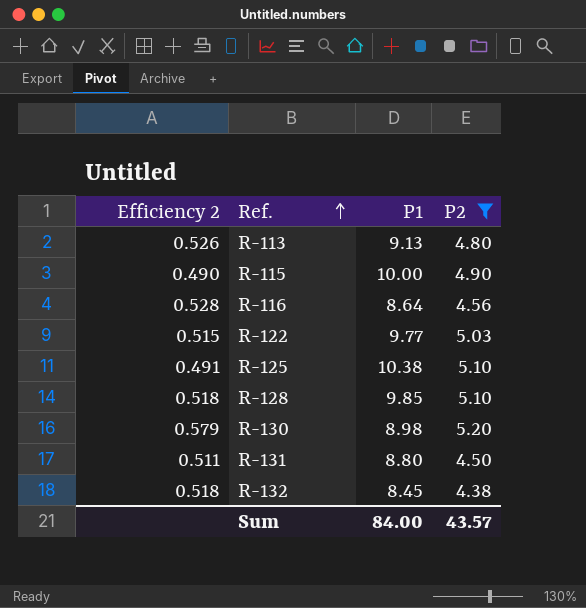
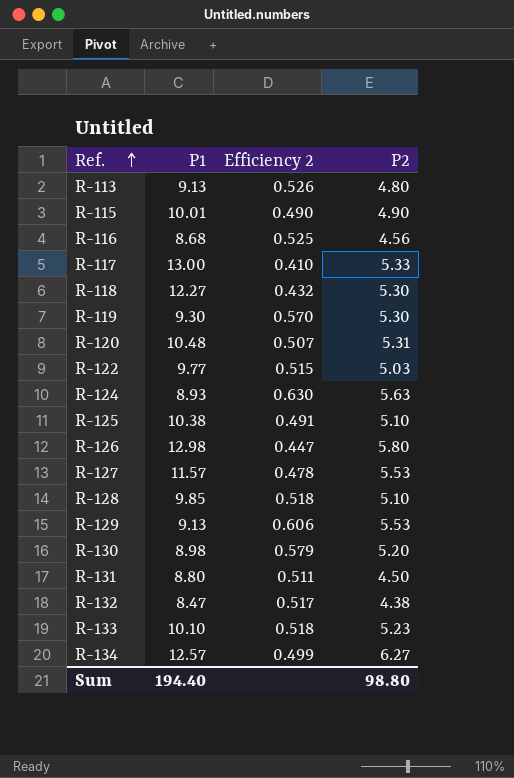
filter: P2 <= 5.20 -> none
column Efficiency 2 | position: 1 -> 3
R-115 | P1: 10.00 -> 10.01
R-116 | P1: 8.64 -> 8.68
R-116 | Efficiency 2: 0.528 -> 0.525
R-132 | P1: 8.45 -> 8.47
R-132 | Efficiency 2: 0.518 -> 0.517
Sum | P1: 84.00 -> 194.40
Sum | P2: 43.57 -> 98.80

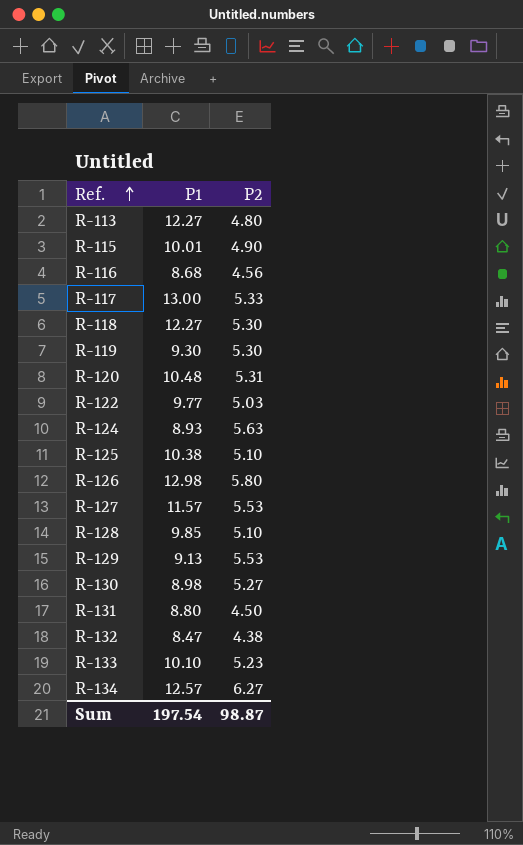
column Efficiency 2 | formula: [P2] / [P1] -> none
R-113 | P1: 9.13 -> 12.27
R-130 | P2: 5.20 -> 5.27
Sum | P1: 194.40 -> 197.54
Sum | P2: 98.80 -> 98.87

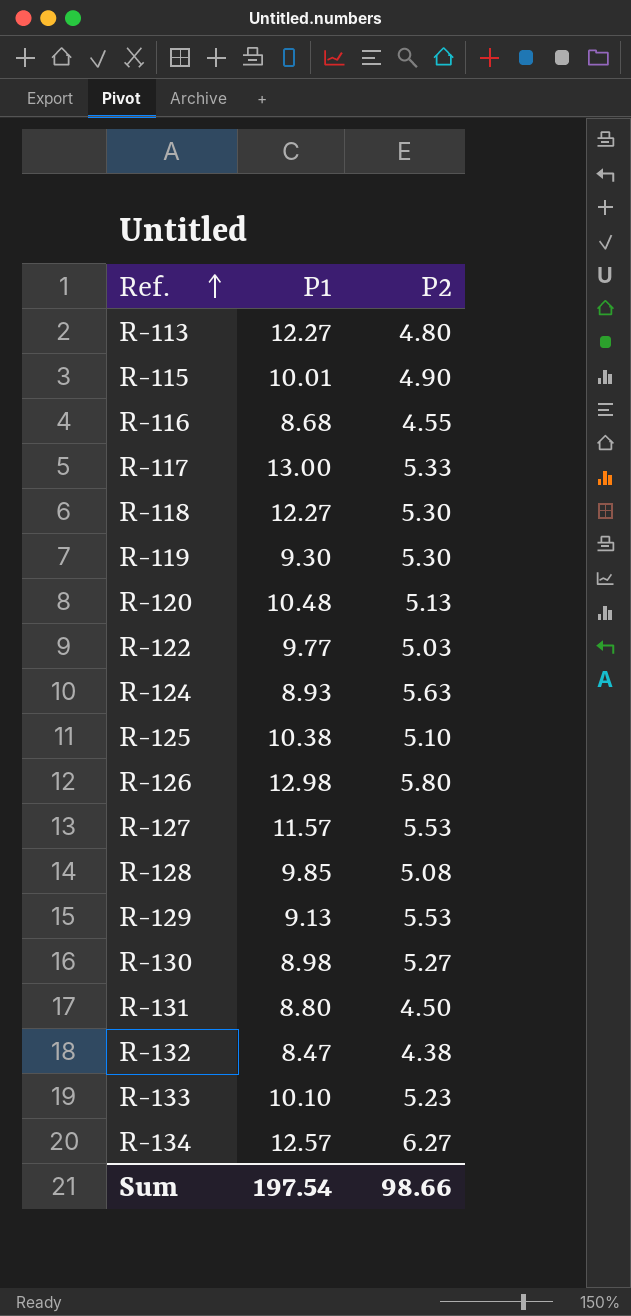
R-116 | P2: 4.56 -> 4.55
R-120 | P2: 5.31 -> 5.13
R-128 | P2: 5.10 -> 5.08
Sum | P2: 98.87 -> 98.66

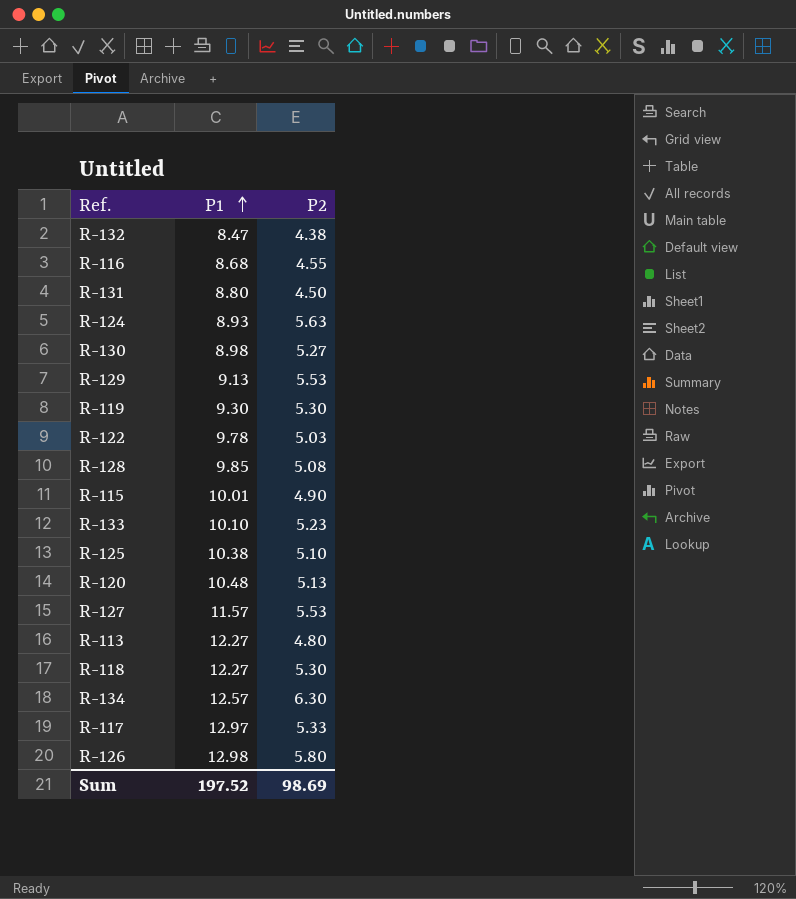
row order: Ref. ascending -> P1 ascending
R-122 | P1: 9.77 -> 9.78
R-134 | P2: 6.27 -> 6.30
R-117 | P1: 13.00 -> 12.97
Sum | P1: 197.54 -> 197.52
Sum | P2: 98.66 -> 98.69

